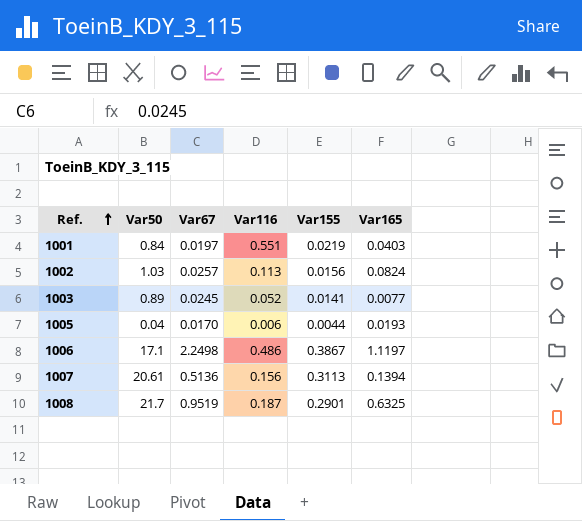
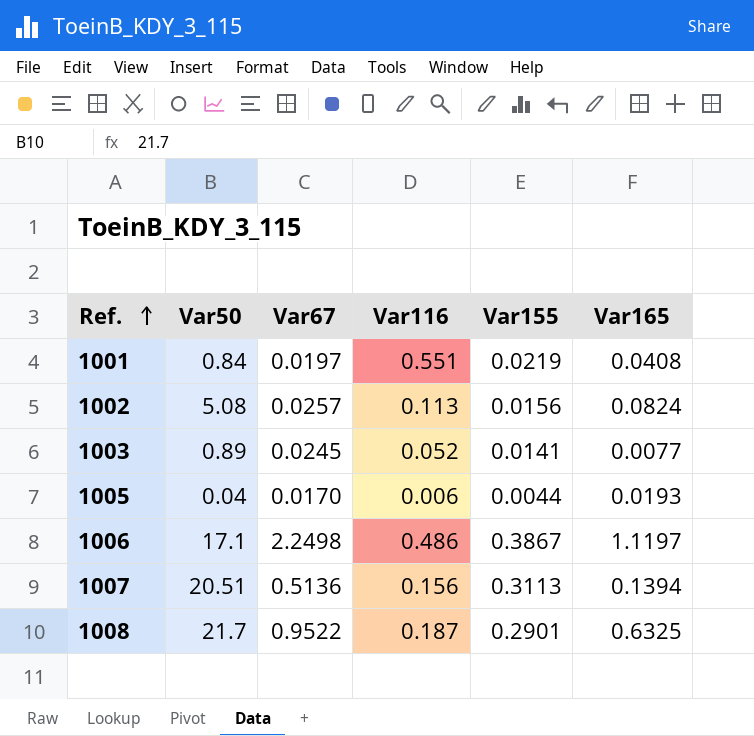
1001 | Var165: 0.0403 -> 0.0408
1002 | Var50: 1.03 -> 5.08
1007 | Var50: 20.61 -> 20.51
1008 | Var67: 0.9519 -> 0.9522

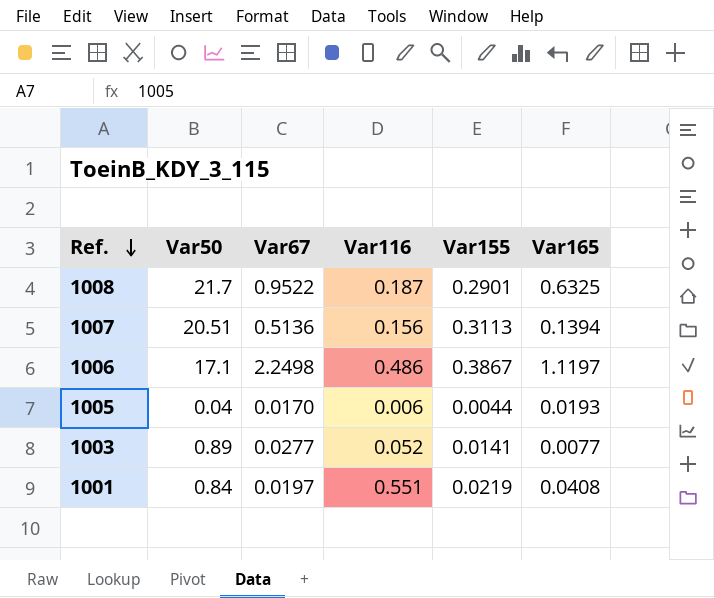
row order: Ref. ascending -> Ref. descending
row 1002: 5.08 | 0.0257 | 0.113 | 0.0156 | 0.0824 -> none
1003 | Var67: 0.0245 -> 0.0277

